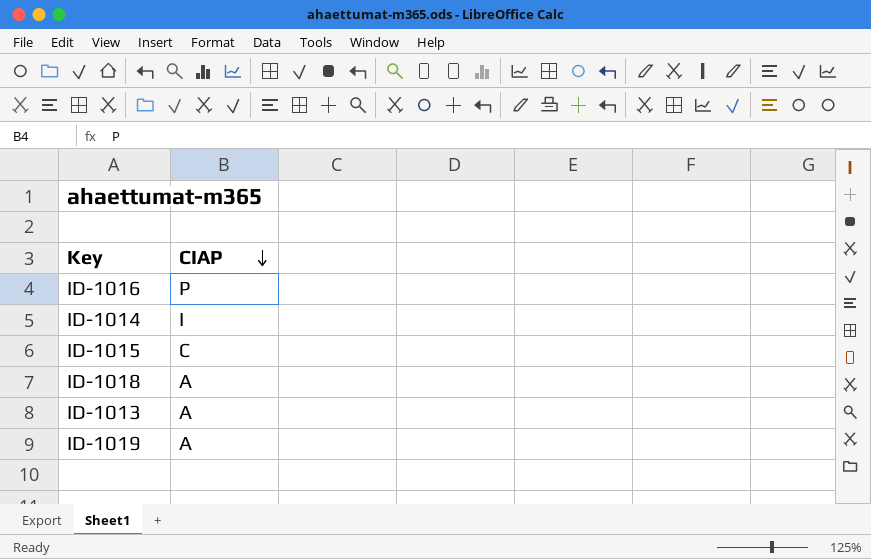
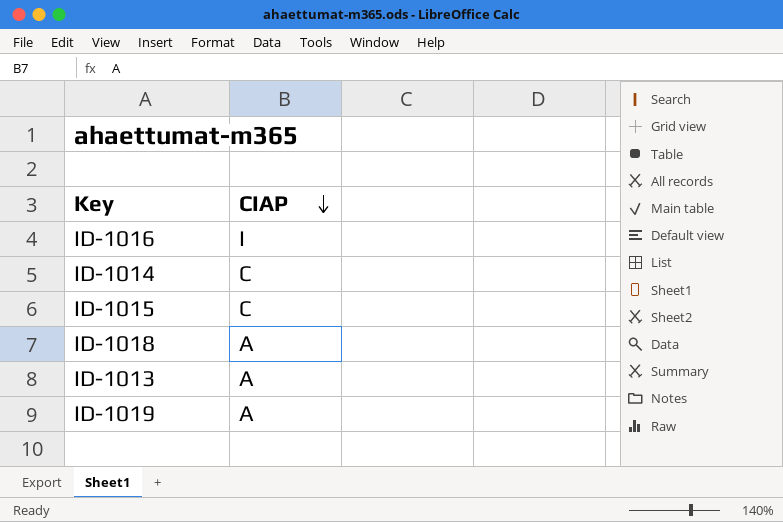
ID-1016 | CIAP: P -> I
ID-1014 | CIAP: I -> C

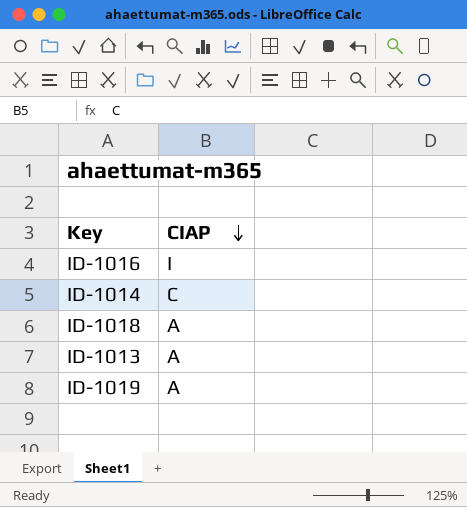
row ID-1015: C -> none

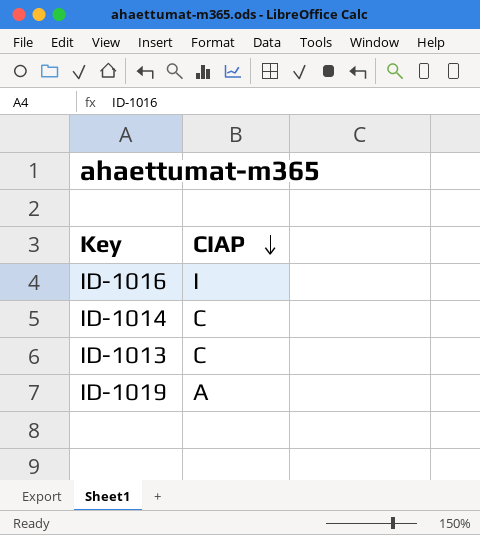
row ID-1018: A -> none
ID-1013 | CIAP: A -> C

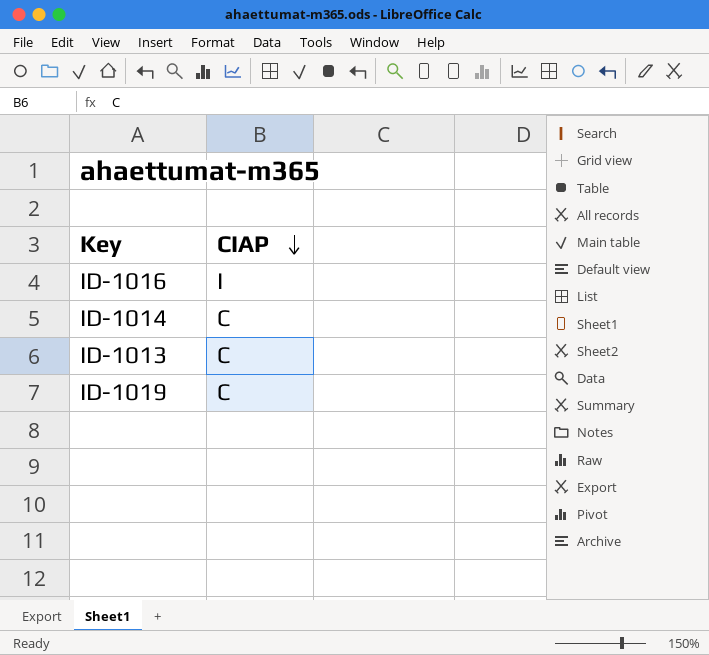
ID-1019 | CIAP: A -> C

